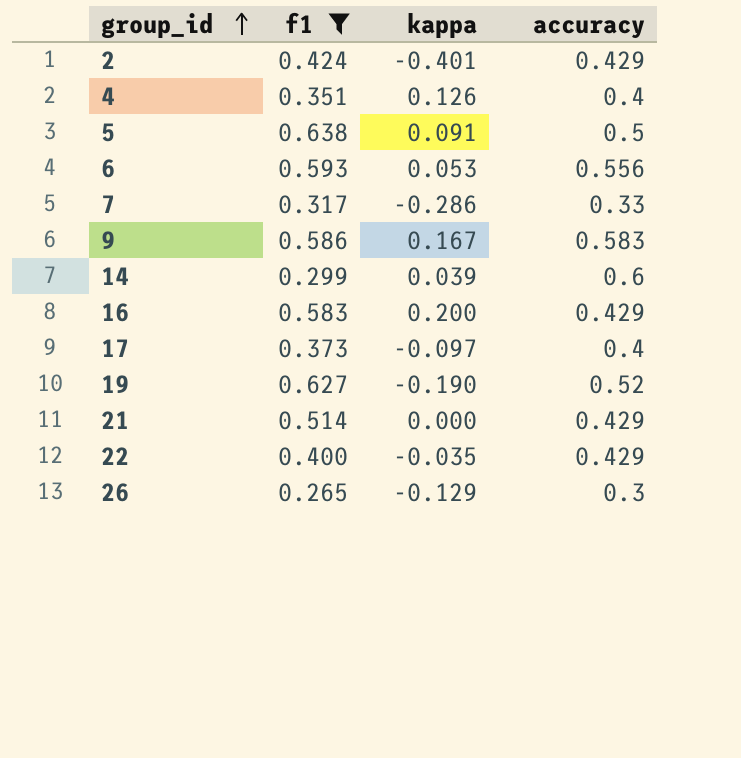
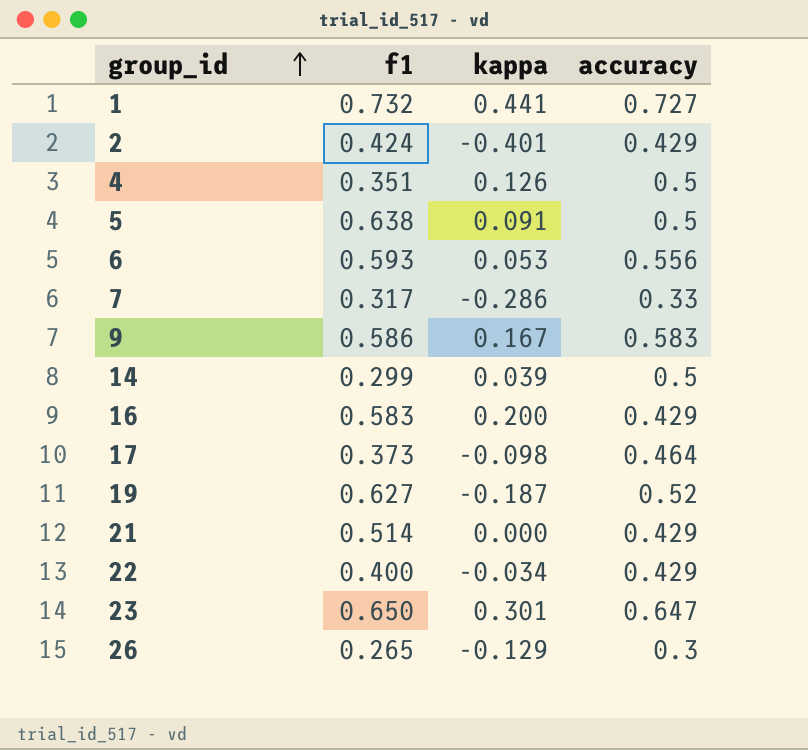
filter: f1 <= 0.638 -> none
4 | accuracy: 0.4 -> 0.5
14 | accuracy: 0.6 -> 0.5
17 | kappa: -0.097 -> -0.098
17 | accuracy: 0.4 -> 0.464
19 | kappa: -0.190 -> -0.187
22 | kappa: -0.035 -> -0.034

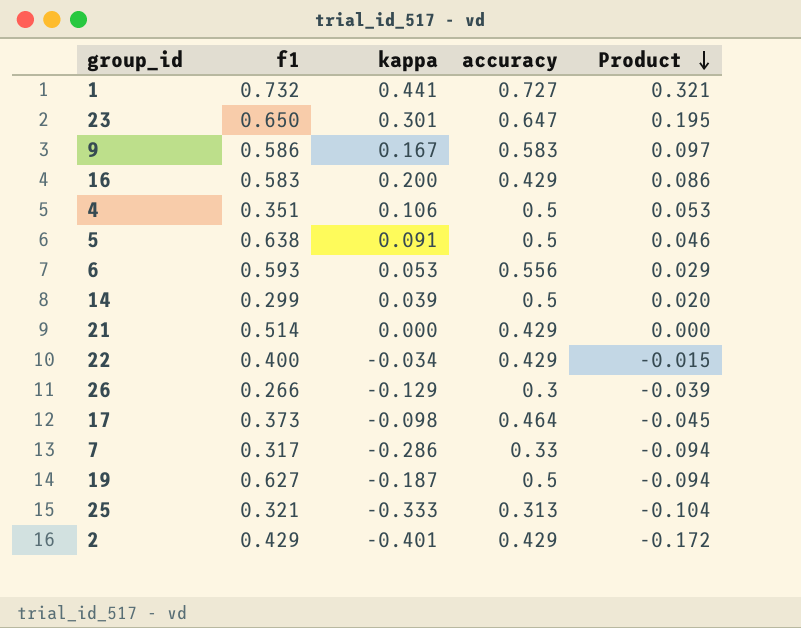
row order: group_id ascending -> Product descending
column Product | formula: none -> [kappa] * [accuracy]
4 | kappa: 0.126 -> 0.106
26 | f1: 0.265 -> 0.266
19 | accuracy: 0.52 -> 0.5
row 25: none -> 0.321 | -0.333 | 0.313 | -0.104
2 | f1: 0.424 -> 0.429

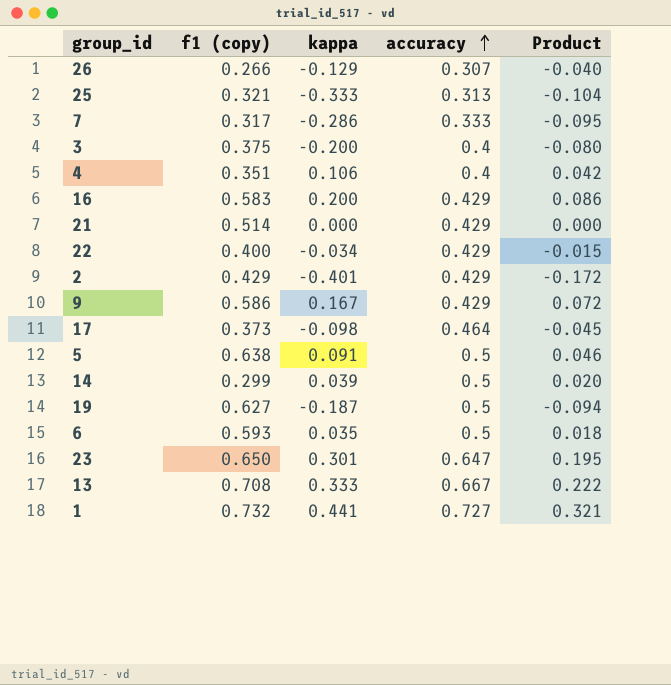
row order: Product descending -> accuracy ascending
column name: f1 -> f1 (copy)
26 | accuracy: 0.3 -> 0.307
26 | Product: -0.039 -> -0.040
7 | accuracy: 0.33 -> 0.333
7 | Product: -0.094 -> -0.095
row 3: none -> 0.375 | -0.200 | 0.4 | -0.080
4 | accuracy: 0.5 -> 0.4
4 | Product: 0.053 -> 0.042
9 | accuracy: 0.583 -> 0.429
9 | Product: 0.097 -> 0.072
6 | kappa: 0.053 -> 0.035
6 | accuracy: 0.556 -> 0.5
6 | Product: 0.029 -> 0.018
row 13: none -> 0.708 | 0.333 | 0.667 | 0.222

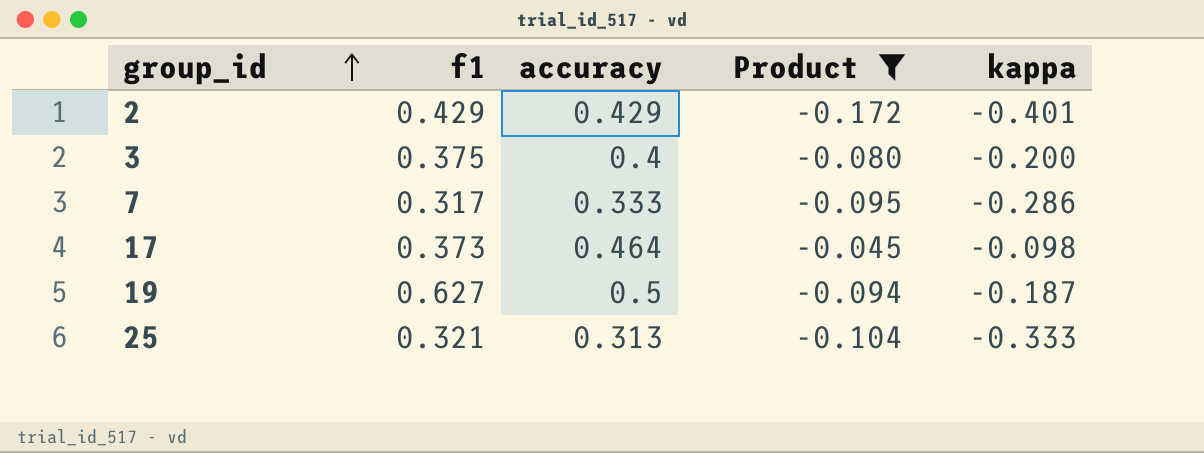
filter: none -> Product <= -0.045
row order: accuracy ascending -> group_id ascending
column name: f1 (copy) -> f1
column kappa | position: 3 -> 5

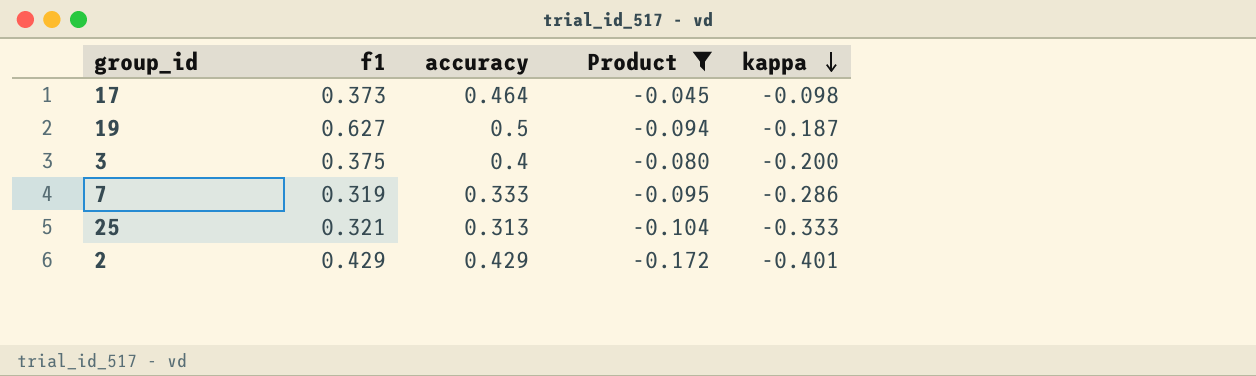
row order: group_id ascending -> kappa descending
7 | f1: 0.317 -> 0.319

